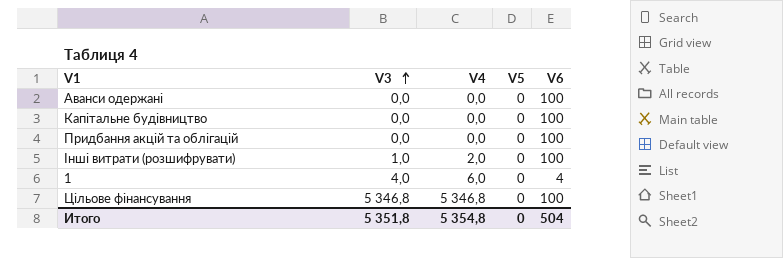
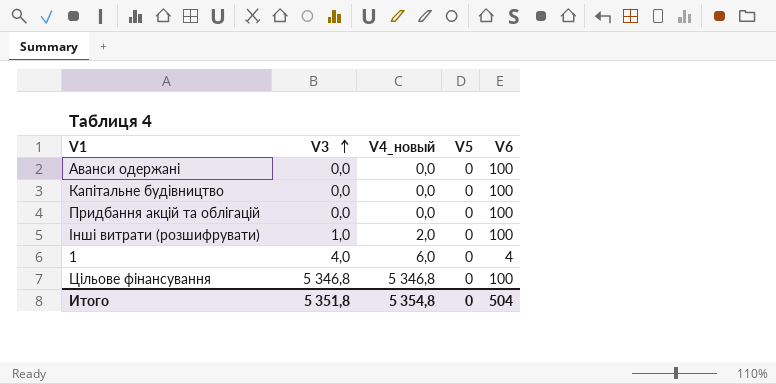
column name: V4 -> V4_новый

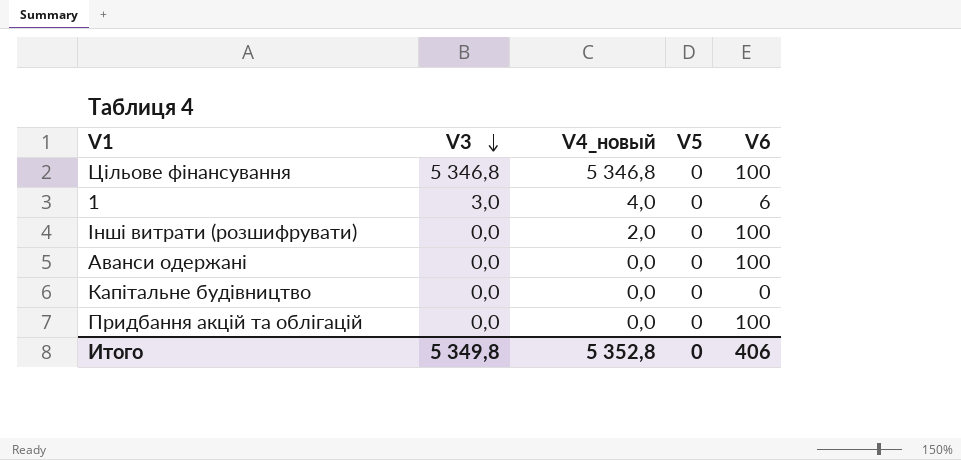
row order: V3 ascending -> V3 descending
1 | V3: 4,0 -> 3,0
1 | V4_новый: 6,0 -> 4,0
1 | V6: 4 -> 6
Інші витрати (розшифрувати) | V3: 1,0 -> 0,0
Капітальне будівництво | V6: 100 -> 0
Итого | V3: 5 351,8 -> 5 349,8
Итого | V4_новый: 5 354,8 -> 5 352,8
Итого | V6: 504 -> 406

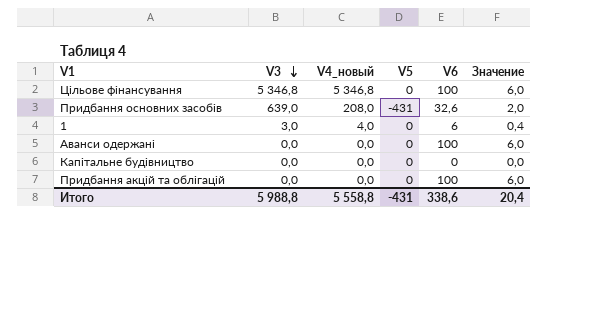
column Значение | formula: none -> [V6] * 0,06
row Інші витрати (розшифрувати): 0,0 | 2,0 | 0 | 100 -> none
row Придбання основних засобів: none -> 639,0 | 208,0 | -431 | 32,6 | 2,0
Итого | V3: 5 349,8 -> 5 988,8
Итого | V4_новый: 5 352,8 -> 5 558,8
Итого | V5: 0 -> -431
Итого | V6: 406 -> 338,6

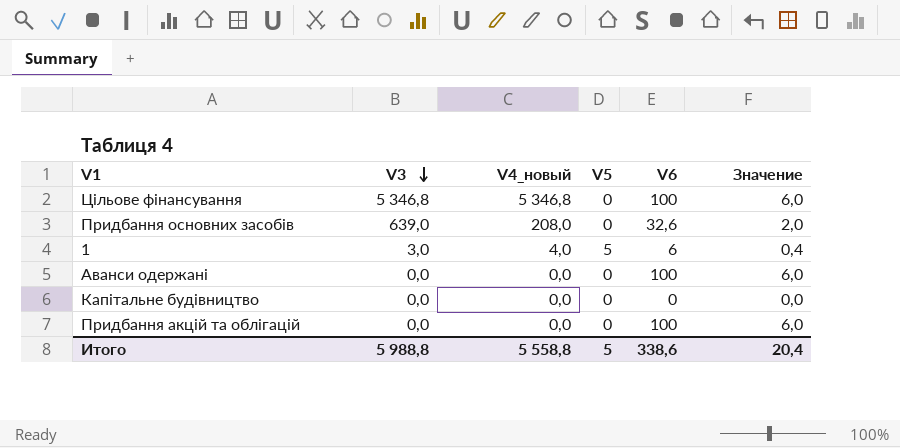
Придбання основних засобів | V5: -431 -> 0
1 | V5: 0 -> 5
Итого | V5: -431 -> 5

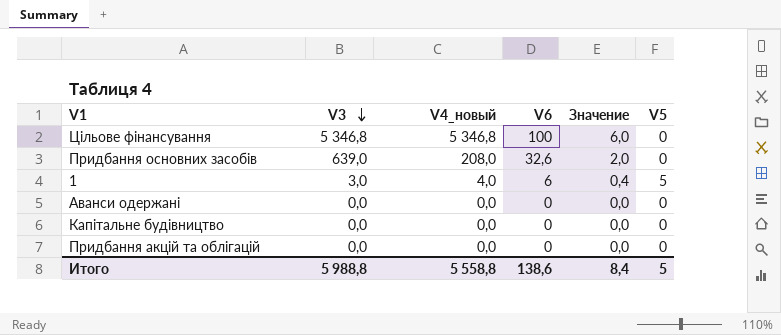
column V5 | position: 4 -> 6
Аванси одержані | V6: 100 -> 0
Аванси одержані | Значение: 6,0 -> 0,0
Придбання акцій та облігацій | V6: 100 -> 0
Придбання акцій та облігацій | Значение: 6,0 -> 0,0
Итого | V6: 338,6 -> 138,6
Итого | Значение: 20,4 -> 8,4

